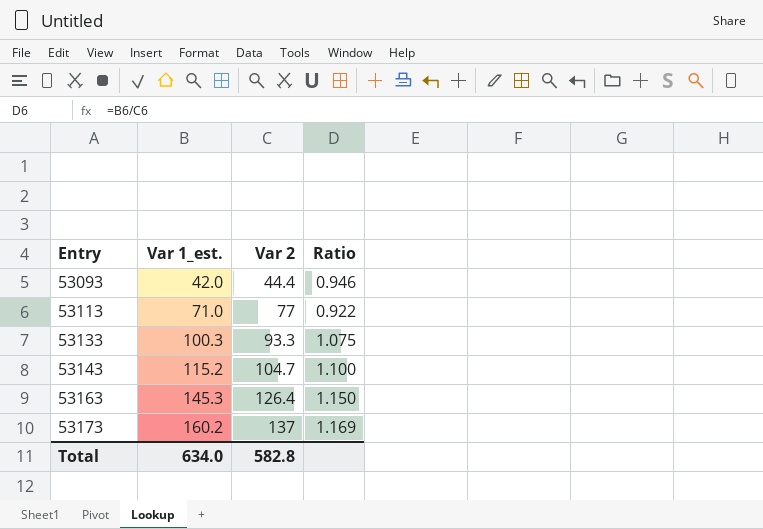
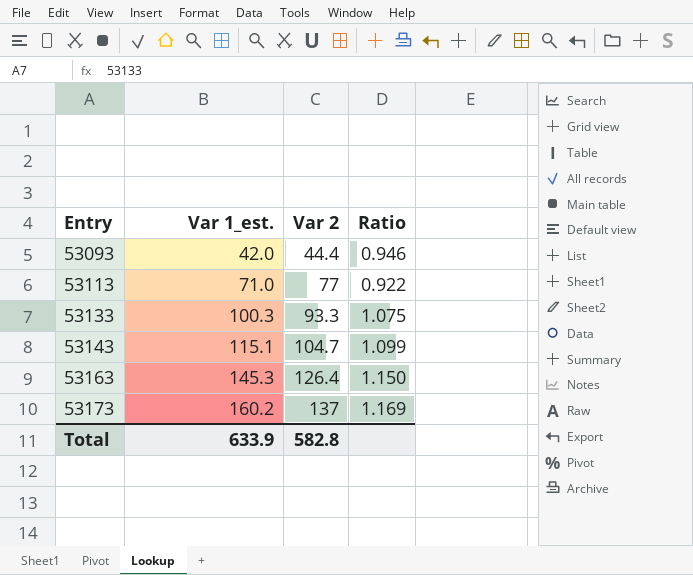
53143 | Var 1_est.: 115.2 -> 115.1
53143 | Ratio: 1.100 -> 1.099
Total | Var 1_est.: 634.0 -> 633.9

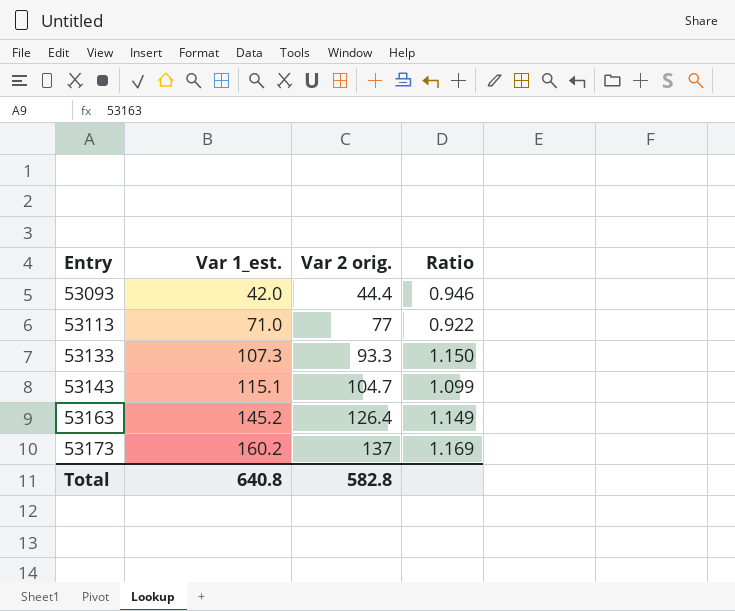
column name: Var 2 -> Var 2 orig.
53133 | Var 1_est.: 100.3 -> 107.3
53133 | Ratio: 1.075 -> 1.150
53163 | Var 1_est.: 145.3 -> 145.2
53163 | Ratio: 1.150 -> 1.149
Total | Var 1_est.: 633.9 -> 640.8

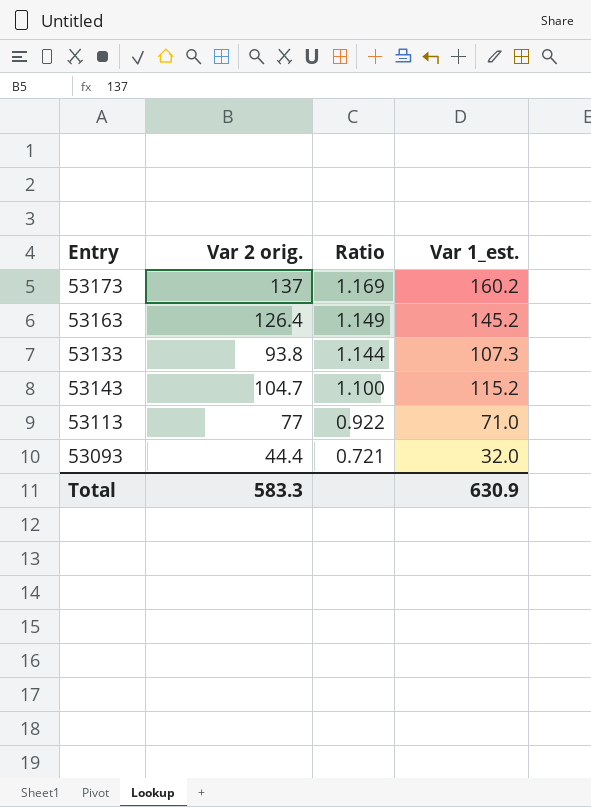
row order: Entry ascending -> Ratio descending
column Var 1_est. | position: 2 -> 4
53133 | Var 2 orig.: 93.3 -> 93.8
53133 | Ratio: 1.150 -> 1.144
53143 | Ratio: 1.099 -> 1.100
53143 | Var 1_est.: 115.1 -> 115.2
53093 | Ratio: 0.946 -> 0.721
53093 | Var 1_est.: 42.0 -> 32.0
Total | Var 2 orig.: 582.8 -> 583.3
Total | Var 1_est.: 640.8 -> 630.9

